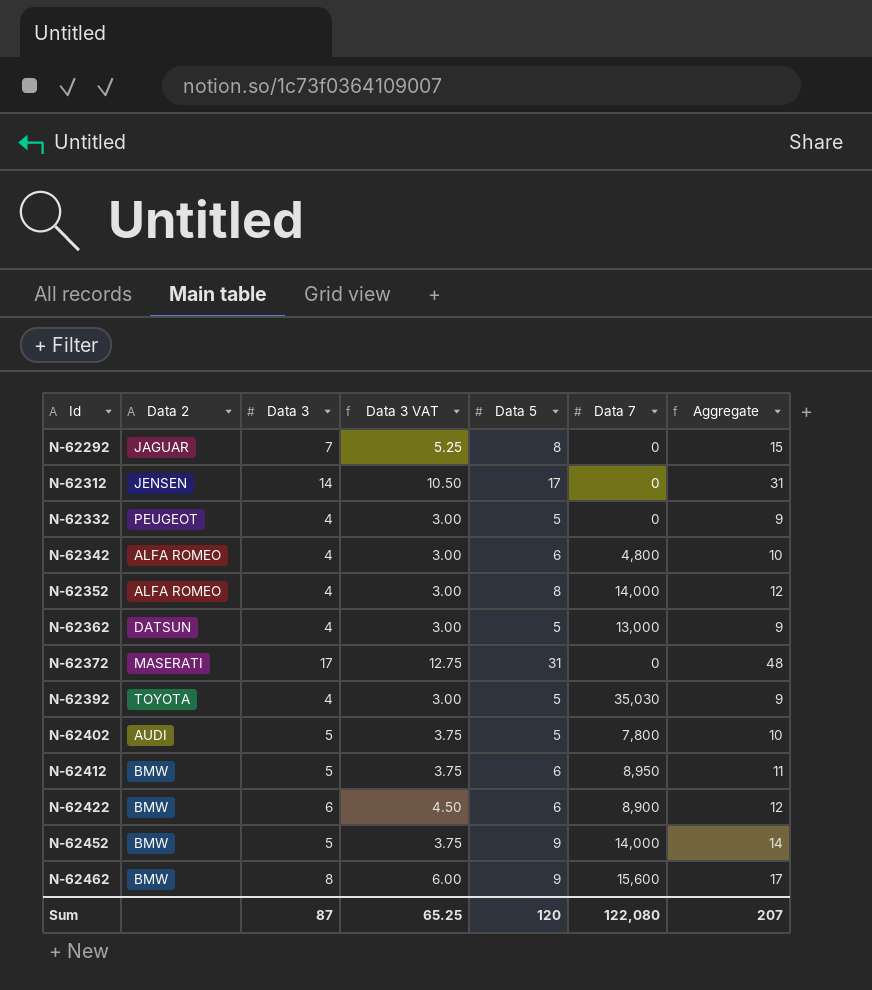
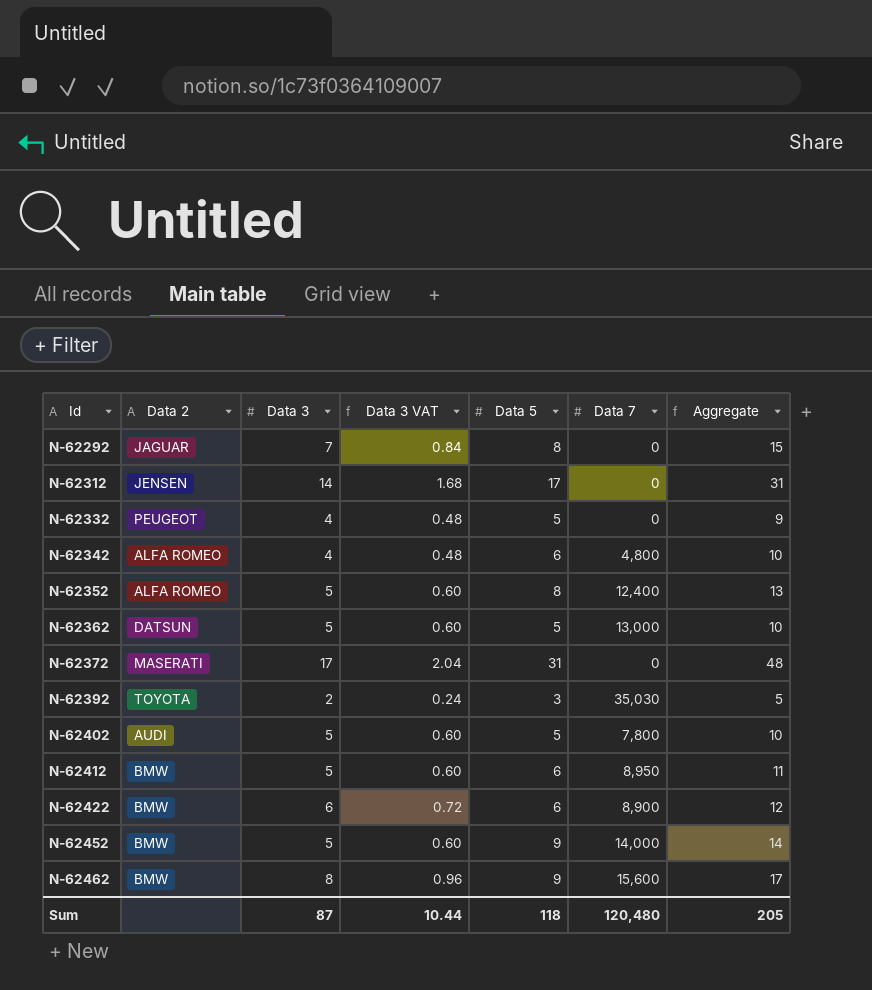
column Data 3 VAT | formula: [Data 3] * 0.75 -> [Data 3] * 0.12
N-62352 | Data 3: 4 -> 5
N-62352 | Data 7: 14,000 -> 12,400
N-62352 | Aggregate: 12 -> 13
N-62362 | Data 3: 4 -> 5
N-62362 | Aggregate: 9 -> 10
N-62392 | Data 3: 4 -> 2
N-62392 | Data 5: 5 -> 3
N-62392 | Aggregate: 9 -> 5
Sum | Data 3 VAT: 65.25 -> 10.44
Sum | Data 5: 120 -> 118
Sum | Data 7: 122,080 -> 120,480
Sum | Aggregate: 207 -> 205

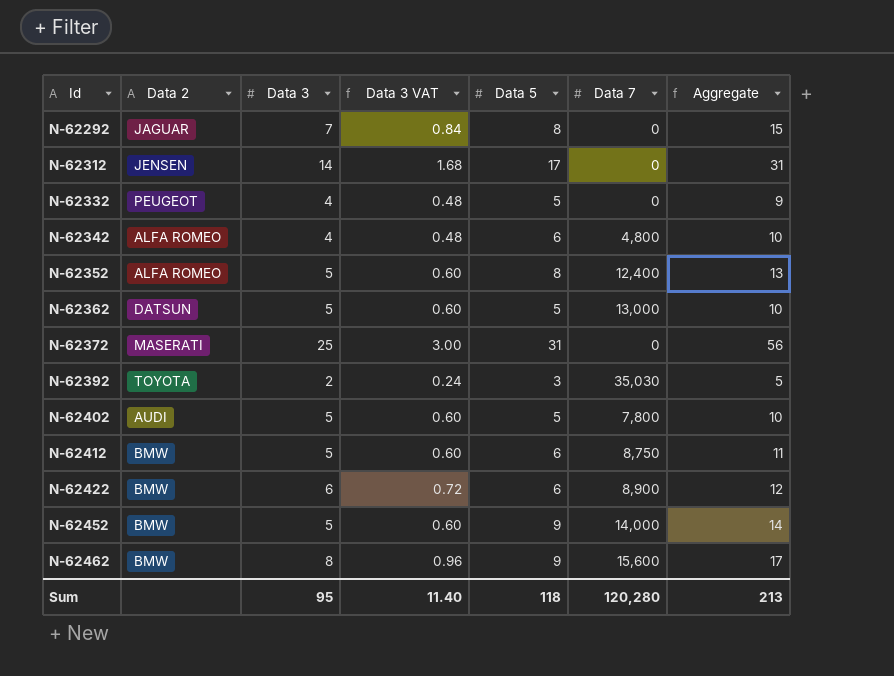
N-62372 | Data 3: 17 -> 25
N-62372 | Data 3 VAT: 2.04 -> 3.00
N-62372 | Aggregate: 48 -> 56
N-62412 | Data 7: 8,950 -> 8,750
Sum | Data 3: 87 -> 95
Sum | Data 3 VAT: 10.44 -> 11.40
Sum | Data 7: 120,480 -> 120,280
Sum | Aggregate: 205 -> 213

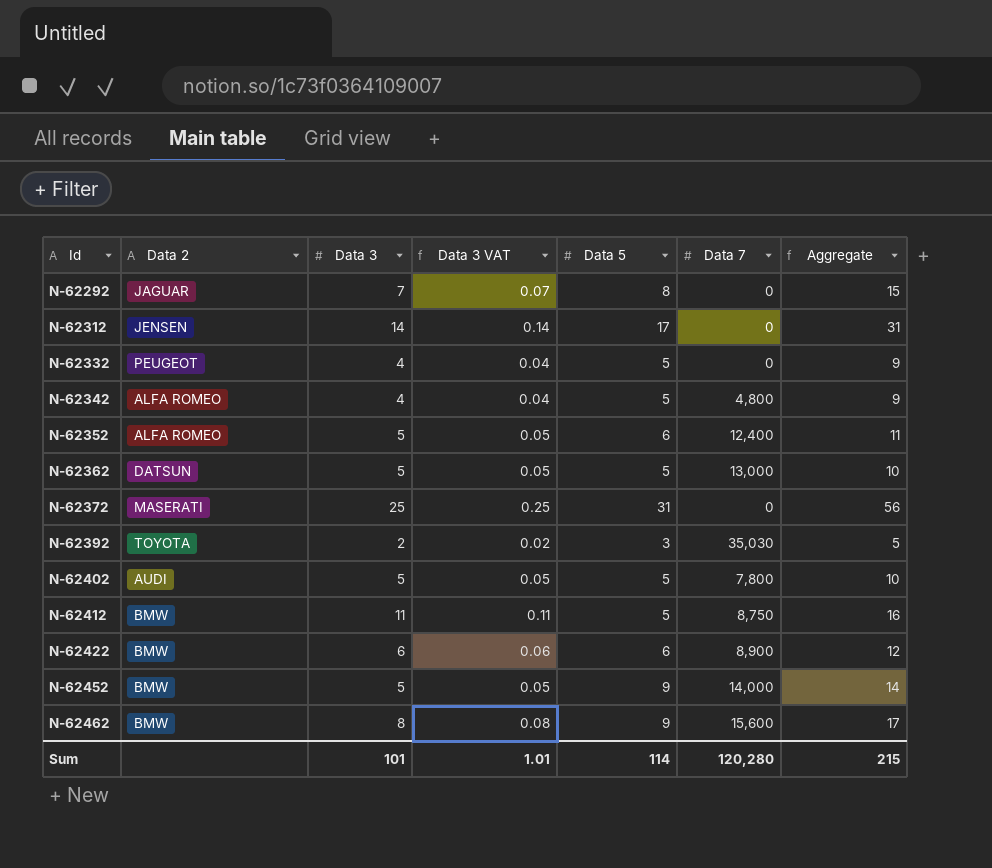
column Data 3 VAT | formula: [Data 3] * 0.12 -> [Data 3] * 0.01
N-62342 | Data 5: 6 -> 5
N-62342 | Aggregate: 10 -> 9
N-62352 | Data 5: 8 -> 6
N-62352 | Aggregate: 13 -> 11
N-62412 | Data 3: 5 -> 11
N-62412 | Data 5: 6 -> 5
N-62412 | Aggregate: 11 -> 16
Sum | Data 3: 95 -> 101
Sum | Data 3 VAT: 11.40 -> 1.01
Sum | Data 5: 118 -> 114
Sum | Aggregate: 213 -> 215

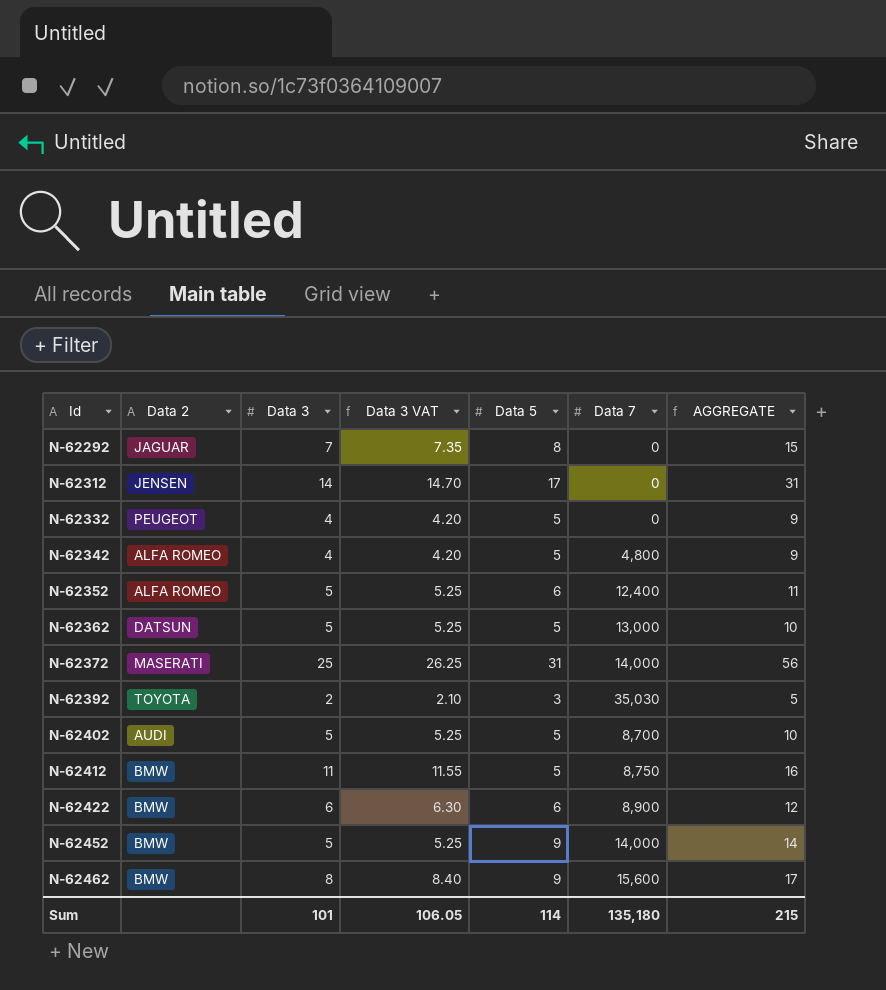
column Data 3 VAT | formula: [Data 3] * 0.01 -> [Data 3] * 1.05
column name: Aggregate -> AGGREGATE
N-62372 | Data 7: 0 -> 14,000
N-62402 | Data 7: 7,800 -> 8,700
Sum | Data 3 VAT: 1.01 -> 106.05
Sum | Data 7: 120,280 -> 135,180

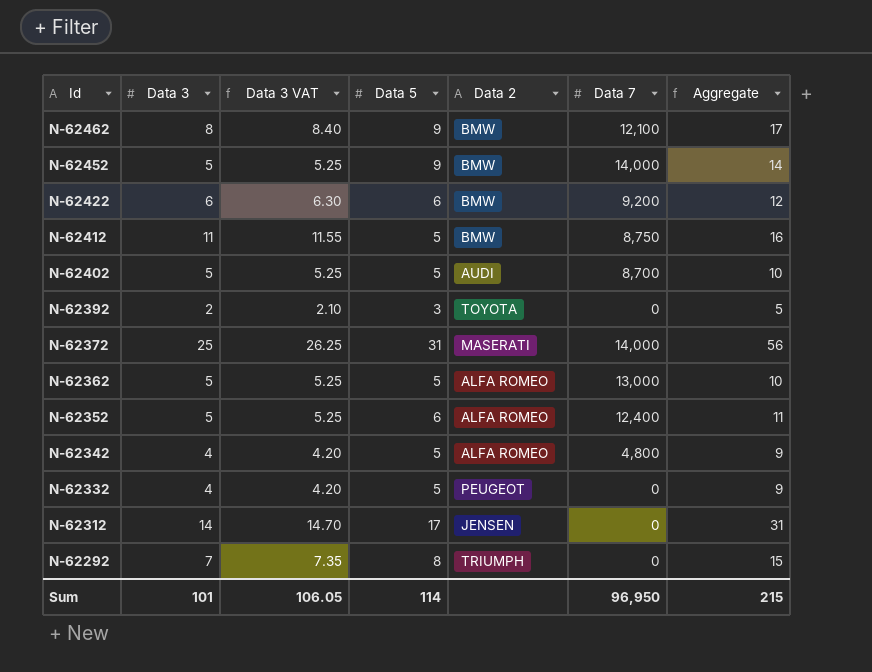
row order: Id ascending -> Id descending
column Data 2 | position: 2 -> 5
column name: AGGREGATE -> Aggregate
N-62462 | Data 7: 15,600 -> 12,100
N-62422 | Data 7: 8,900 -> 9,200
N-62392 | Data 7: 35,030 -> 0
N-62362 | Data 2: DATSUN -> ALFA ROMEO
N-62292 | Data 2: JAGUAR -> TRIUMPH
Sum | Data 7: 135,180 -> 96,950

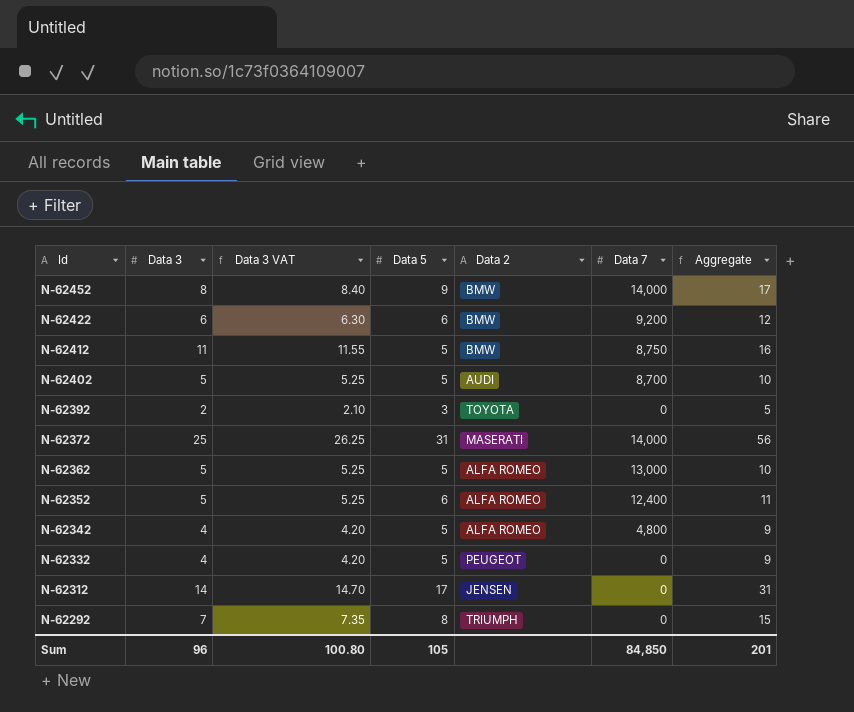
row N-62462: 8 | 8.40 | 9 | BMW | 12,100 | 17 -> none
N-62452 | Data 3: 5 -> 8
N-62452 | Data 3 VAT: 5.25 -> 8.40
N-62452 | Aggregate: 14 -> 17
Sum | Data 3: 101 -> 96
Sum | Data 3 VAT: 106.05 -> 100.80
Sum | Data 5: 114 -> 105
Sum | Data 7: 96,950 -> 84,850
Sum | Aggregate: 215 -> 201

